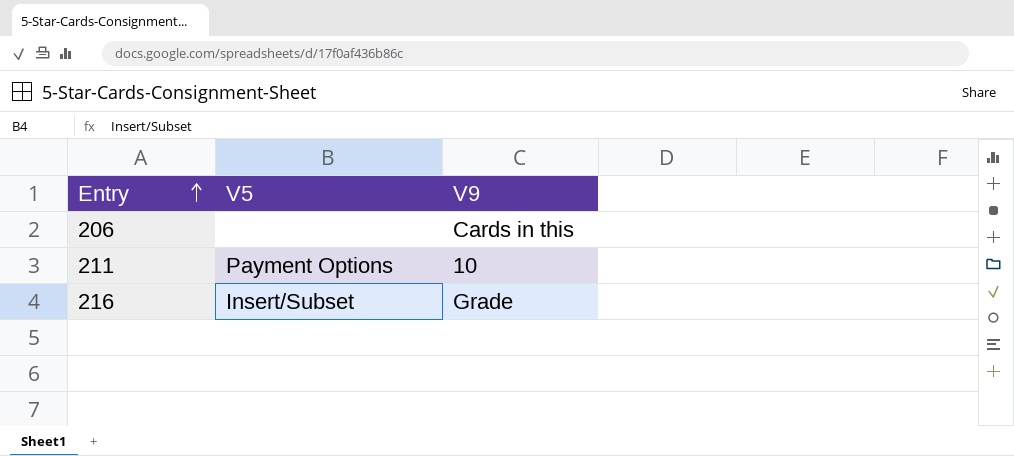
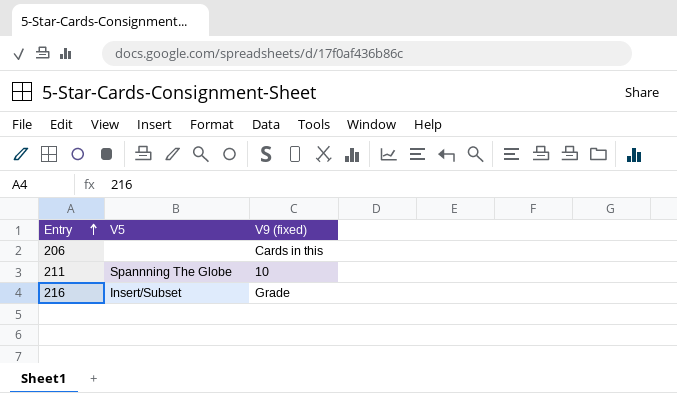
column name: V9 -> V9 (fixed)
211 | V5: Payment Options -> Spannning The Globe

